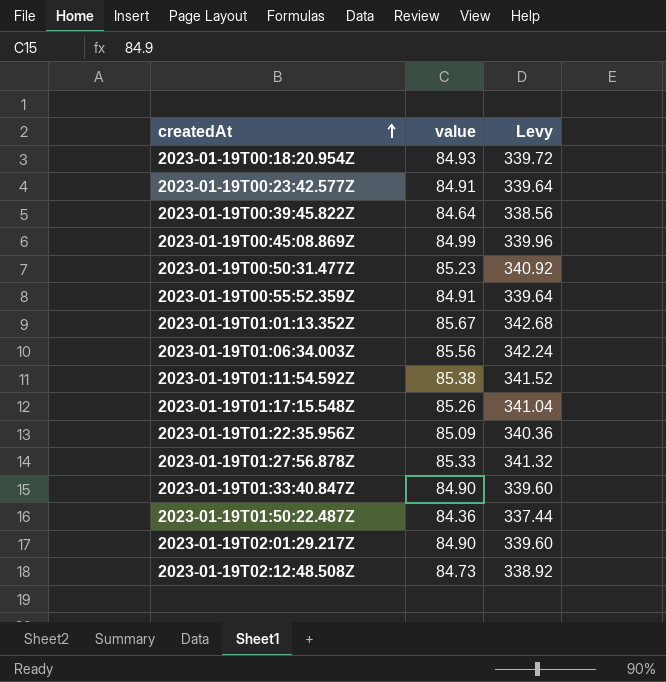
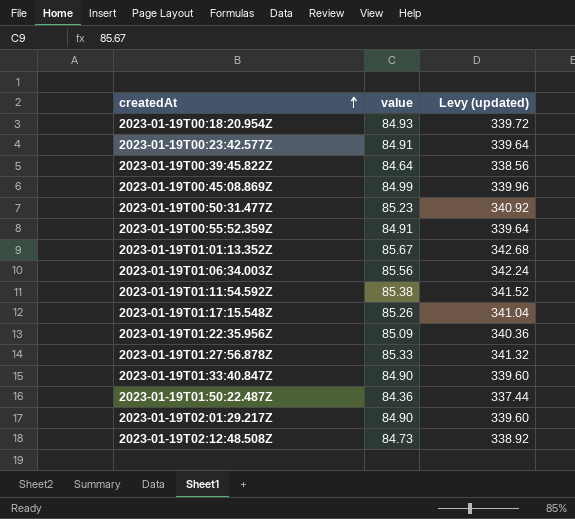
column name: Levy -> Levy (updated)

